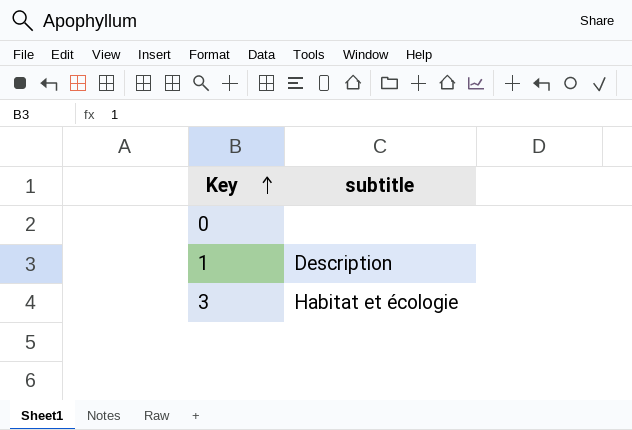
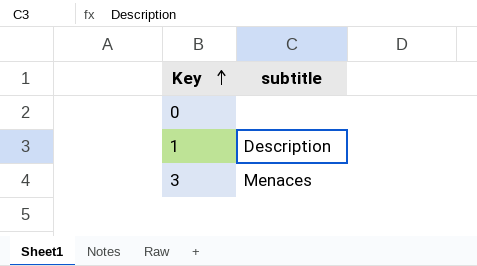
3 | subtitle: Habitat et écologie -> Menaces

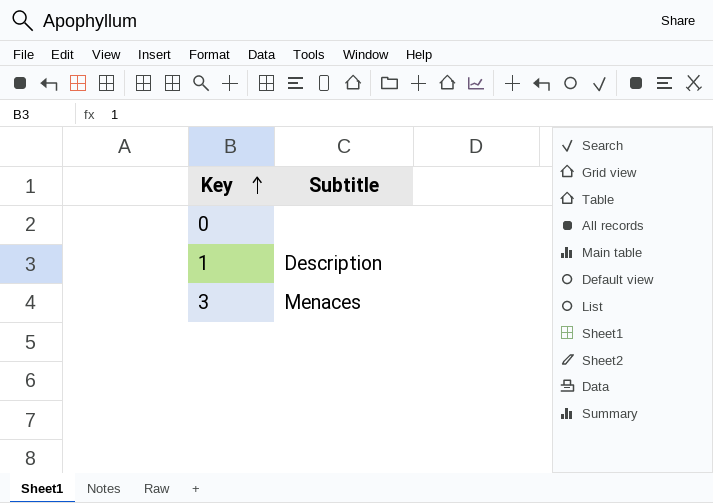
column name: subtitle -> Subtitle

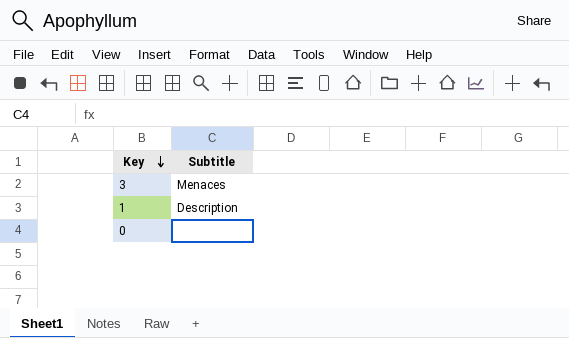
row order: Key ascending -> Key descending

